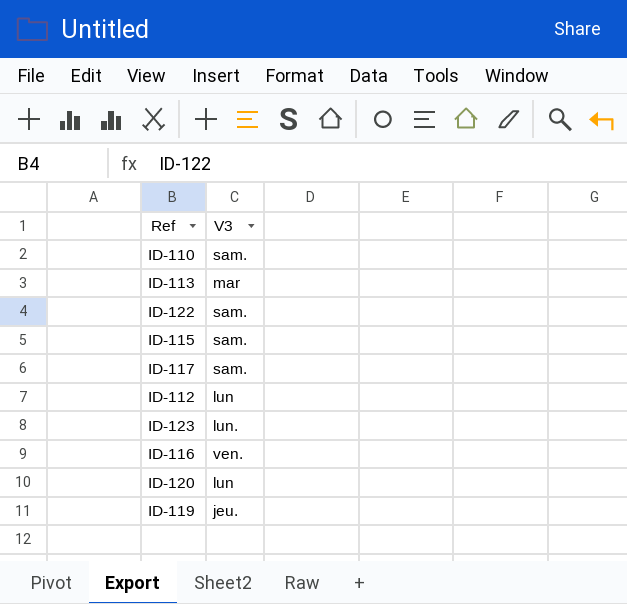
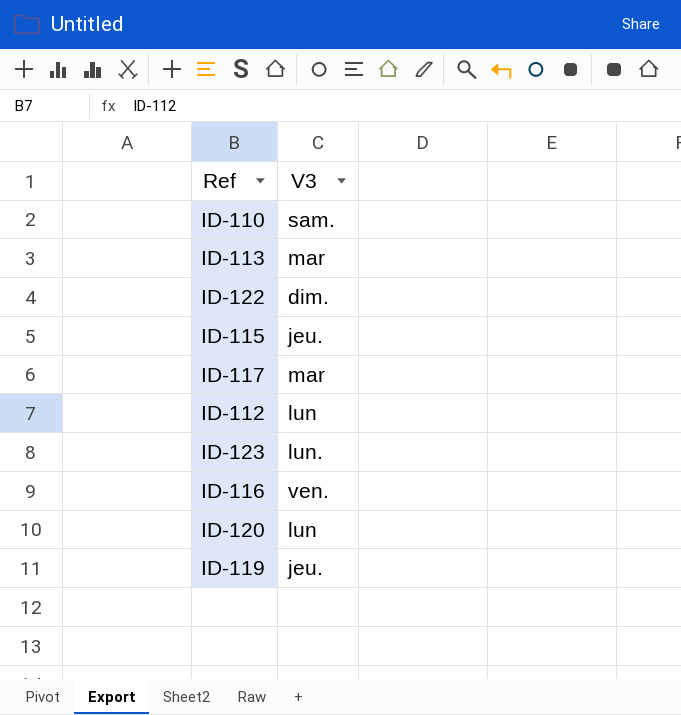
ID-122 | V3: sam. -> dim.
ID-115 | V3: sam. -> jeu.
ID-117 | V3: sam. -> mar

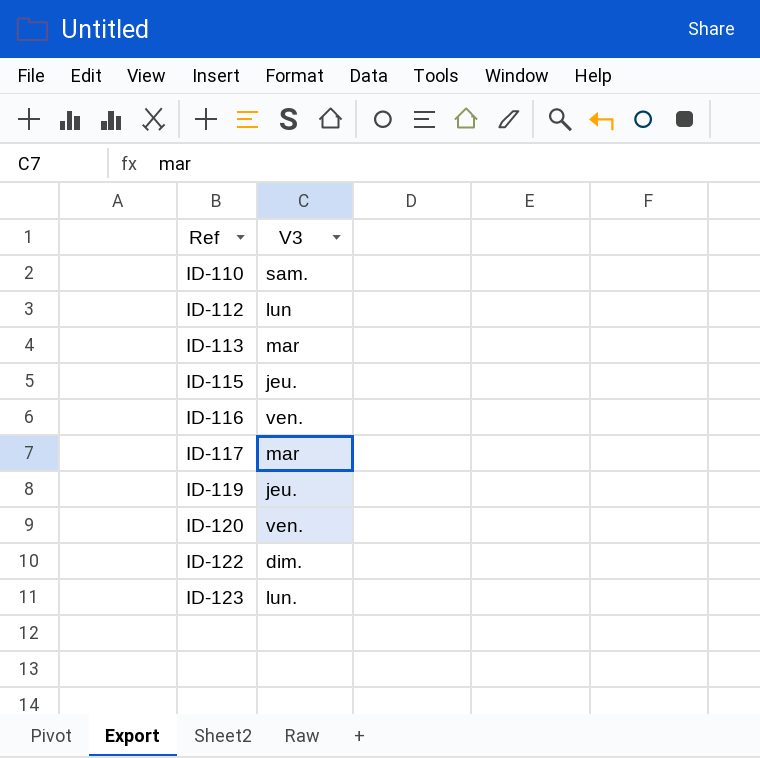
row order: none -> Ref ascending
ID-120 | V3: lun -> ven.

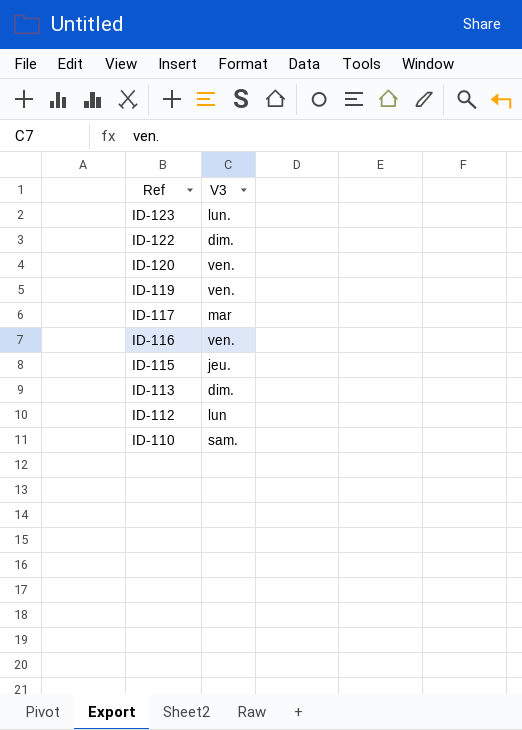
row order: Ref ascending -> Ref descending
ID-119 | V3: jeu. -> ven.
ID-113 | V3: mar -> dim.

